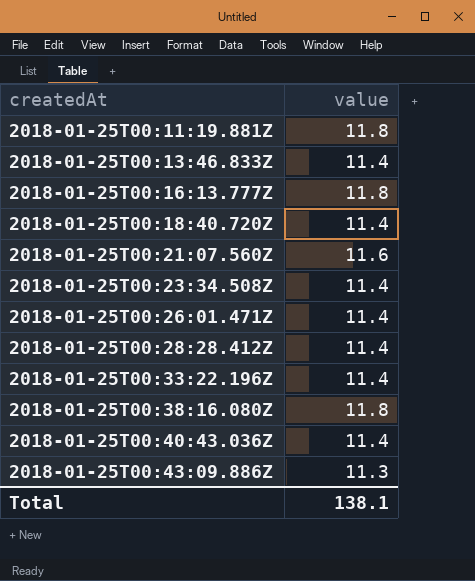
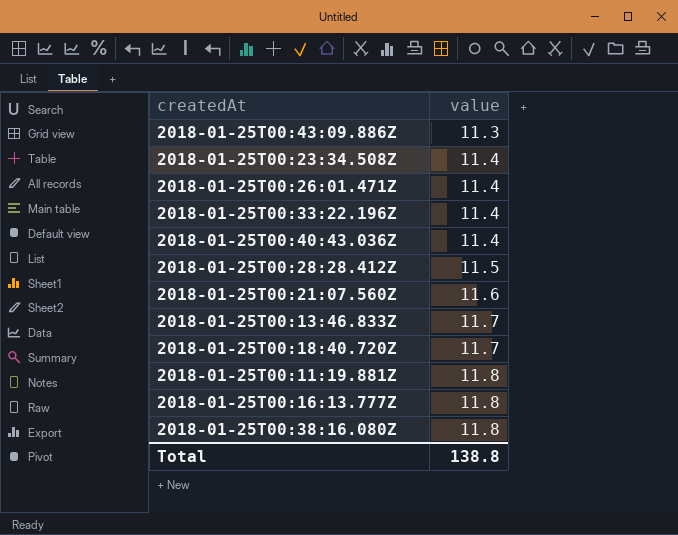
row order: createdAt ascending -> value ascending
2018-01-25T00:28:28.412Z | value: 11.4 -> 11.5
2018-01-25T00:13:46.833Z | value: 11.4 -> 11.7
2018-01-25T00:18:40.720Z | value: 11.4 -> 11.7
Total | value: 138.1 -> 138.8

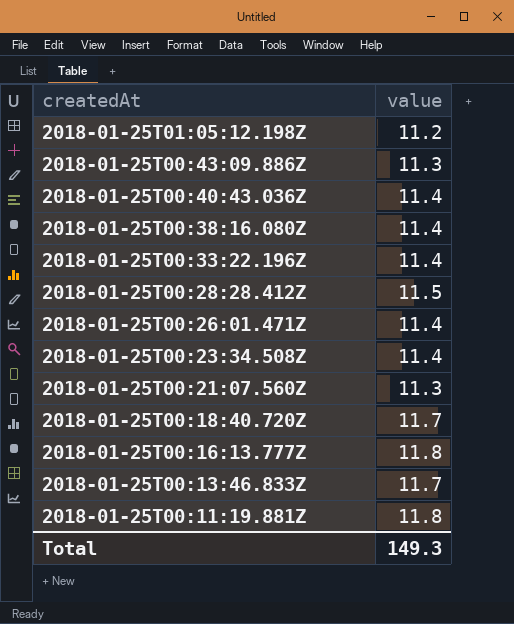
row order: value ascending -> createdAt descending
row 2018-01-25T01:05:12.198Z: none -> 11.2
2018-01-25T00:38:16.080Z | value: 11.8 -> 11.4
2018-01-25T00:21:07.560Z | value: 11.6 -> 11.3
Total | value: 138.8 -> 149.3

